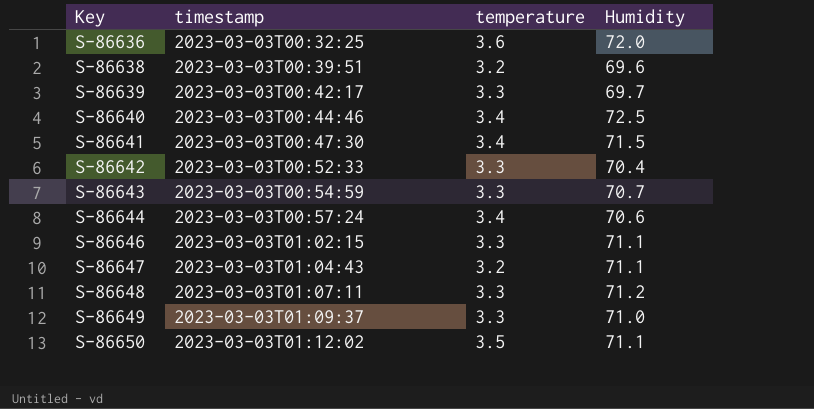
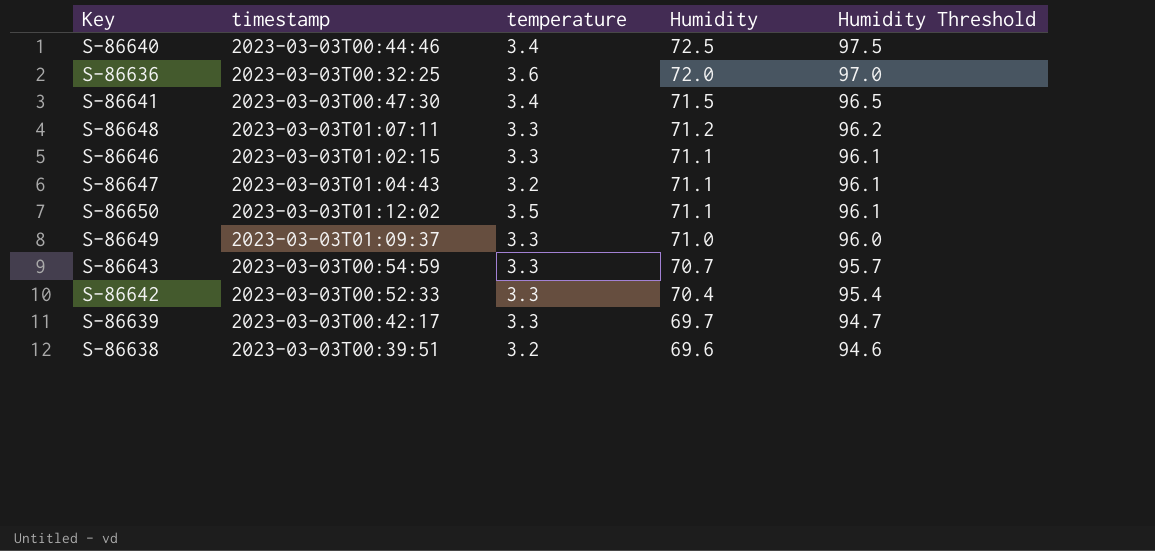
row order: Key ascending -> Humidity descending
column Humidity Threshold | formula: none -> [Humidity] + 25
row S-86644: 2023-03-03T00:57:24 | 3.4 | 70.6 -> none

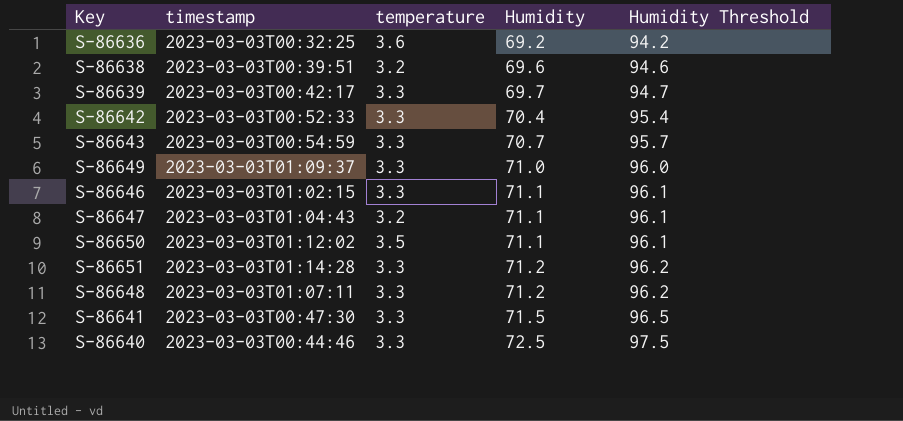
row order: Humidity descending -> Humidity ascending
S-86636 | Humidity: 72.0 -> 69.2
S-86636 | Humidity Threshold: 97.0 -> 94.2
row S-86651: none -> 2023-03-03T01:14:28 | 3.3 | 71.2 | 96.2
S-86641 | temperature: 3.4 -> 3.3
S-86640 | temperature: 3.4 -> 3.3

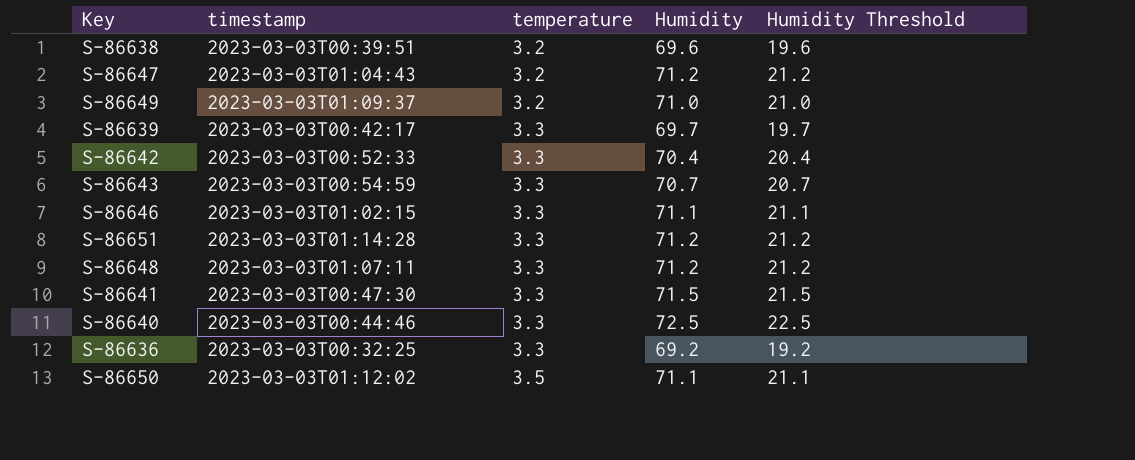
row order: Humidity ascending -> temperature ascending
column Humidity Threshold | formula: [Humidity] + 25 -> [Humidity] - 50
S-86647 | Humidity: 71.1 -> 71.2
S-86649 | temperature: 3.3 -> 3.2
S-86636 | temperature: 3.6 -> 3.3

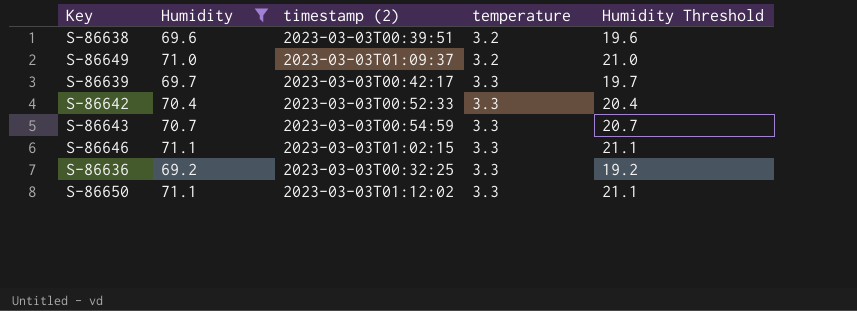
filter: none -> Humidity <= 71.1
column Humidity | position: 4 -> 2
column name: timestamp -> timestamp (2)
S-86650 | temperature: 3.5 -> 3.3

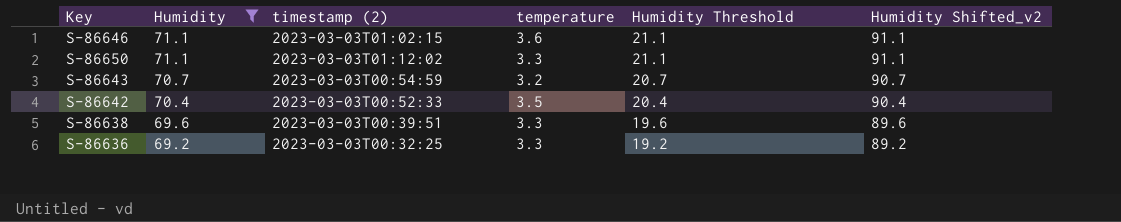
row order: temperature ascending -> Humidity descending
column Humidity Shifted_v2 | formula: none -> [Humidity] + 20
row S-86649: 71.0 | 2023-03-03T01:09:37 | 3.2 | 21.0 -> none
row S-86639: 69.7 | 2023-03-03T00:42:17 | 3.3 | 19.7 -> none
S-86646 | temperature: 3.3 -> 3.6
S-86643 | temperature: 3.3 -> 3.2
S-86642 | temperature: 3.3 -> 3.5
S-86638 | temperature: 3.2 -> 3.3

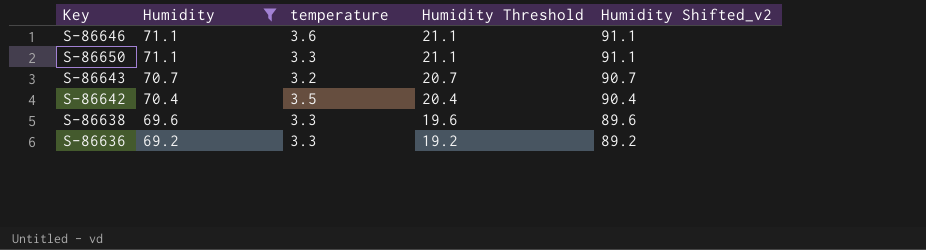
column timestamp (2) | position: 3 -> none

